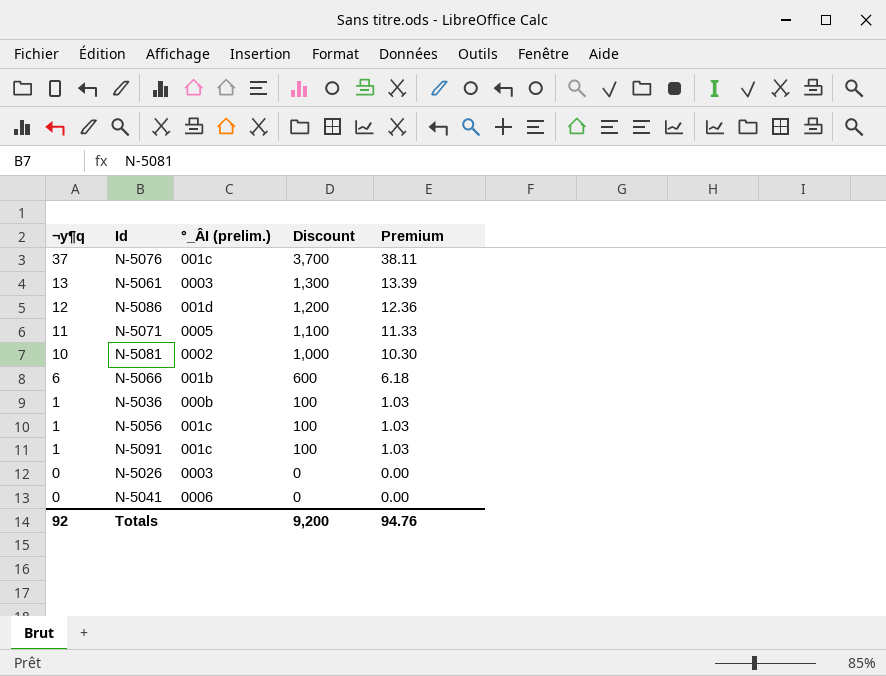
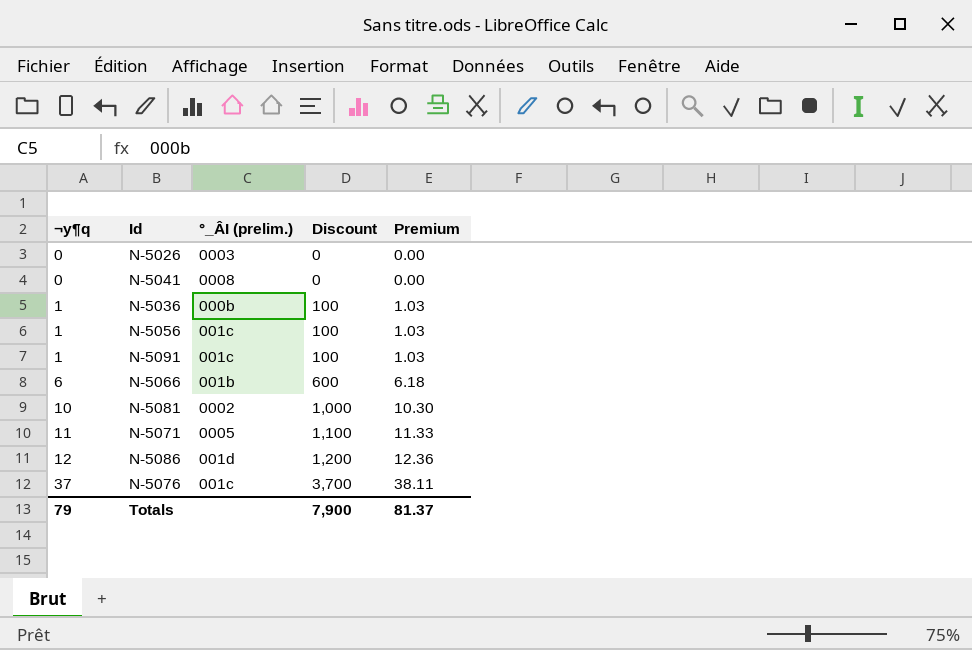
row order: ¬y¶q descending -> ¬y¶q ascending
row N-5061: 13 | 0003 | 1,300 | 13.39 -> none
N-5041 | °_ÂI (prelim.): 0006 -> 0008
Totals | ¬y¶q: 92 -> 79
Totals | Discount: 9,200 -> 7,900
Totals | Premium: 94.76 -> 81.37

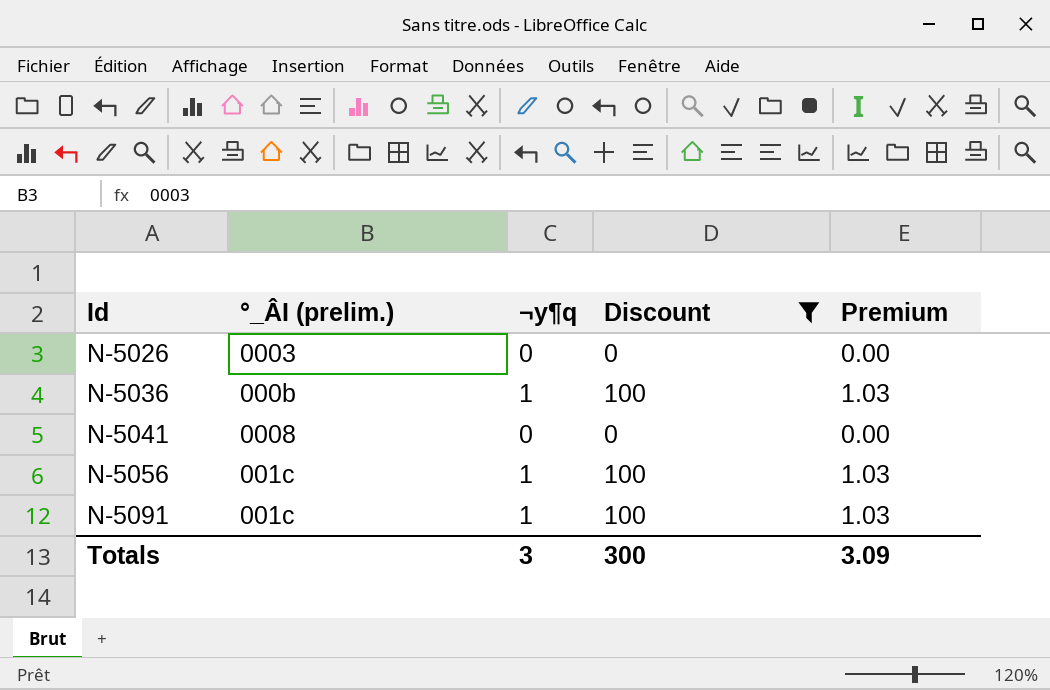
filter: none -> Discount <= 100
row order: ¬y¶q ascending -> Id ascending
column ¬y¶q | position: 1 -> 3
Totals | ¬y¶q: 79 -> 3
Totals | Discount: 7,900 -> 300
Totals | Premium: 81.37 -> 3.09

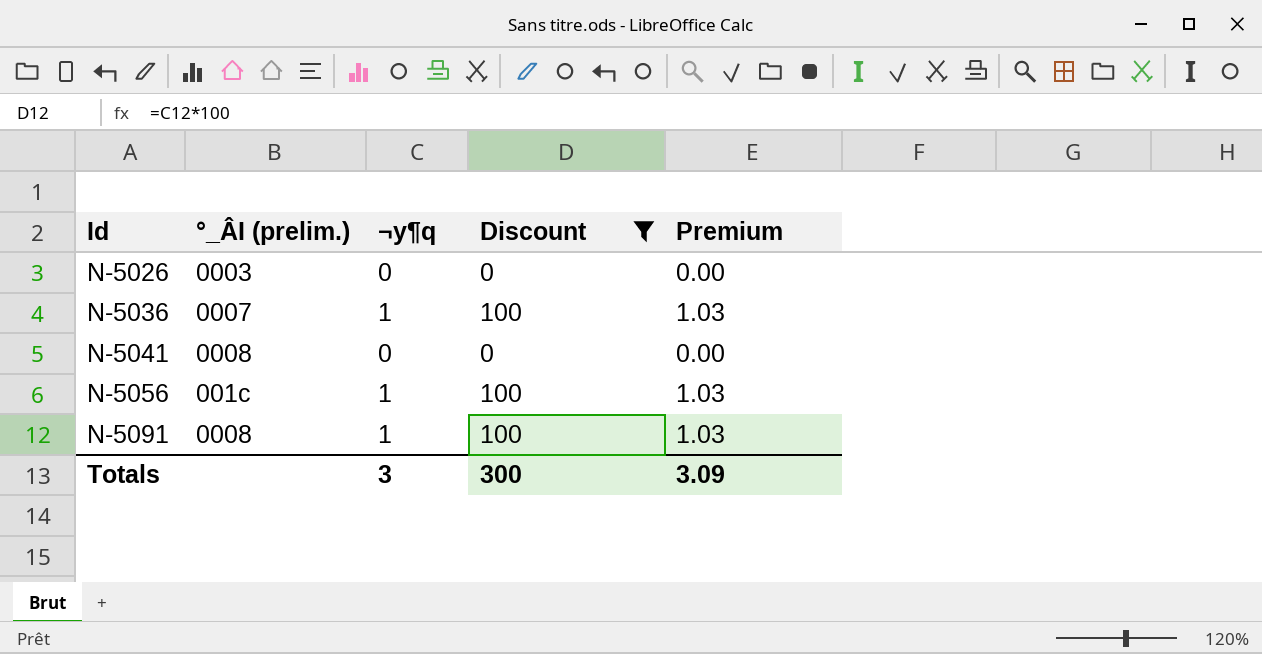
N-5036 | °_ÂI (prelim.): 000b -> 0007
N-5091 | °_ÂI (prelim.): 001c -> 0008

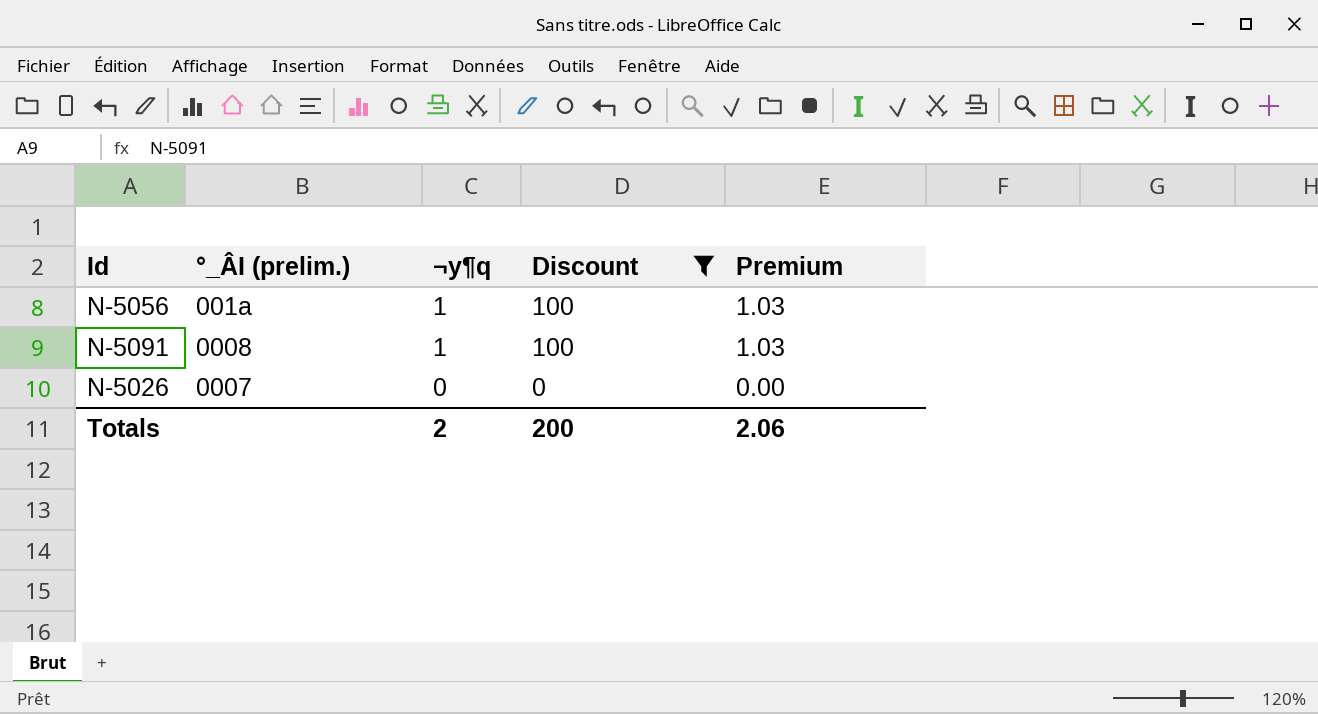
row order: Id ascending -> ¬y¶q descending
row N-5036: 0007 | 1 | 100 | 1.03 -> none
row N-5041: 0008 | 0 | 0 | 0.00 -> none
N-5056 | °_ÂI (prelim.): 001c -> 001a
N-5026 | °_ÂI (prelim.): 0003 -> 0007
Totals | ¬y¶q: 3 -> 2
Totals | Discount: 300 -> 200
Totals | Premium: 3.09 -> 2.06

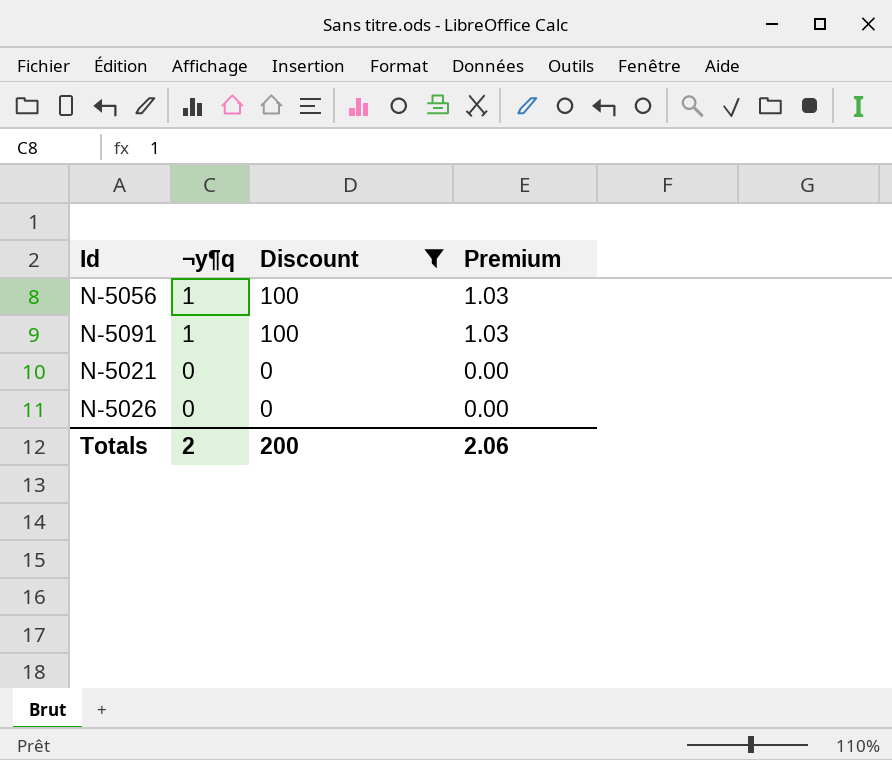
column °_ÂI (prelim.) | position: 2 -> none
row N-5021: none -> 0 | 0 | 0.00

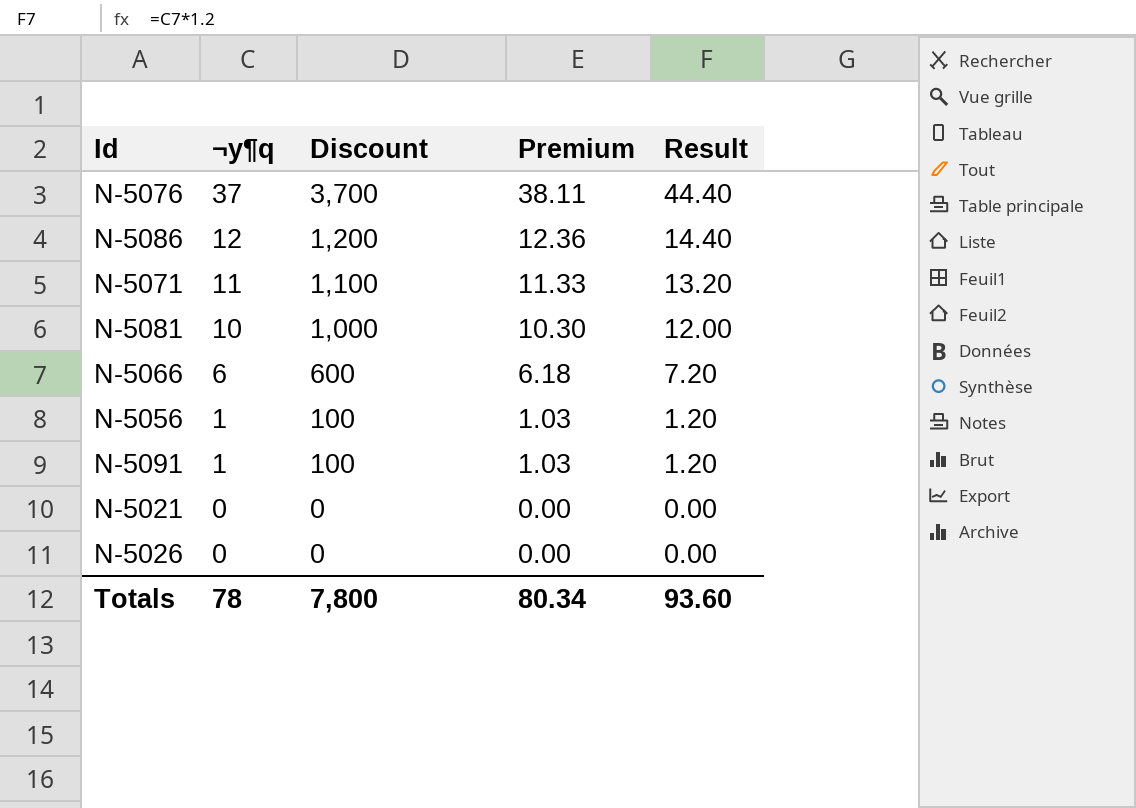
filter: Discount <= 100 -> none
column Result | formula: none -> [¬y¶q] * 1.2
Totals | ¬y¶q: 2 -> 78
Totals | Discount: 200 -> 7,800
Totals | Premium: 2.06 -> 80.34

